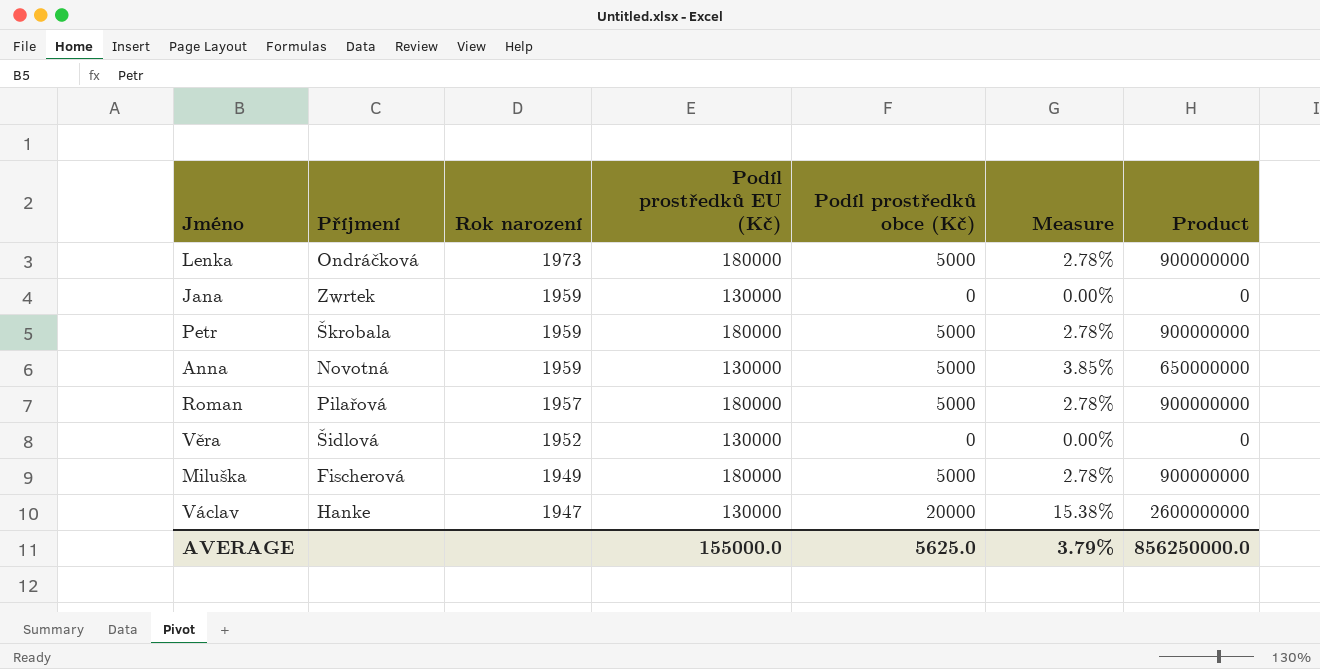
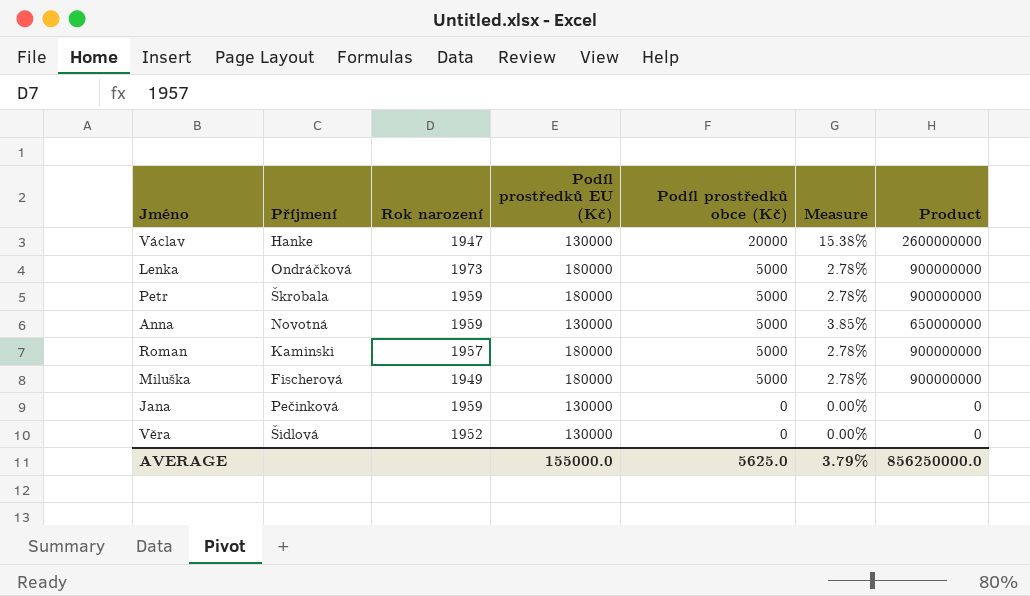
row order: Rok narození descending -> Podíl prostředků obce (Kč) descending
Roman | Příjmení: Pilařová -> Kaminski
Jana | Příjmení: Zwrtek -> Pečinková

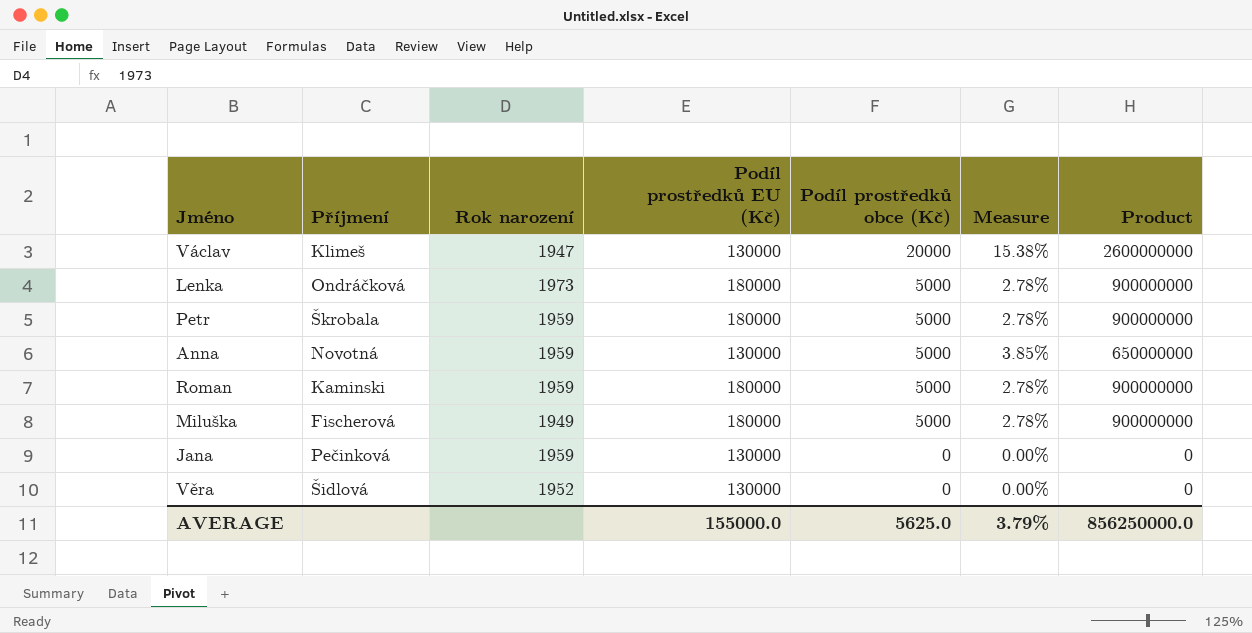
Václav | Příjmení: Hanke -> Klimeš
Roman | Rok narození: 1957 -> 1959

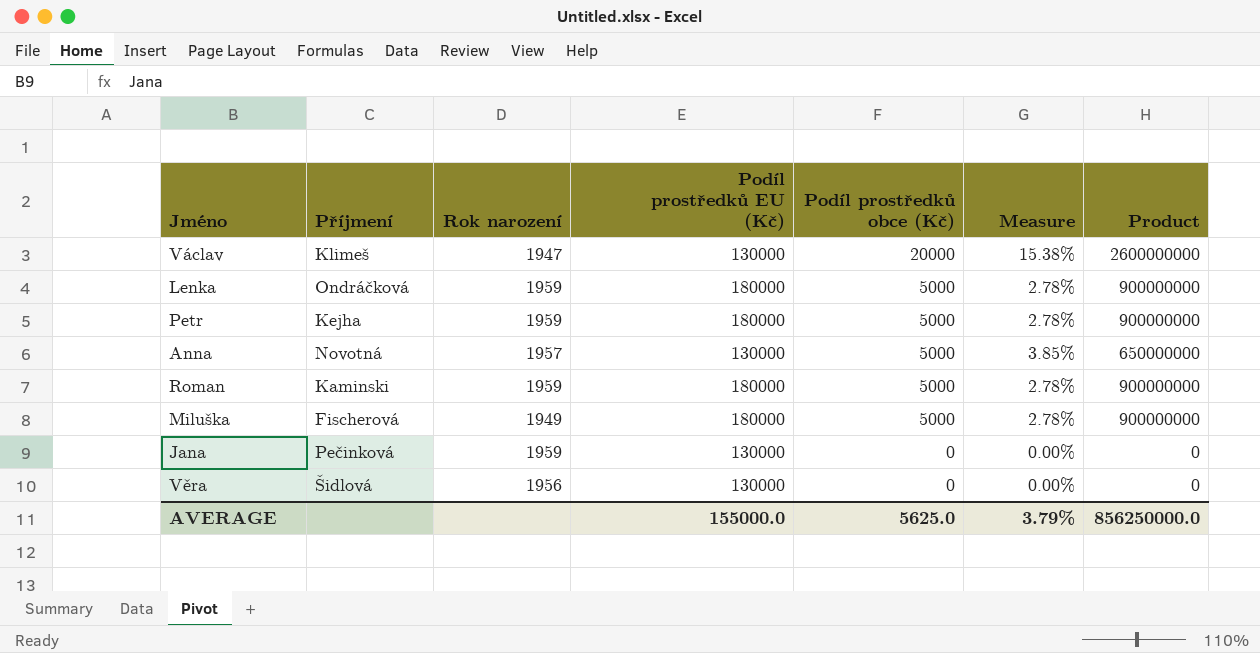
Lenka | Rok narození: 1973 -> 1959
Petr | Příjmení: Škrobala -> Kejha
Anna | Rok narození: 1959 -> 1957
Věra | Rok narození: 1952 -> 1956

